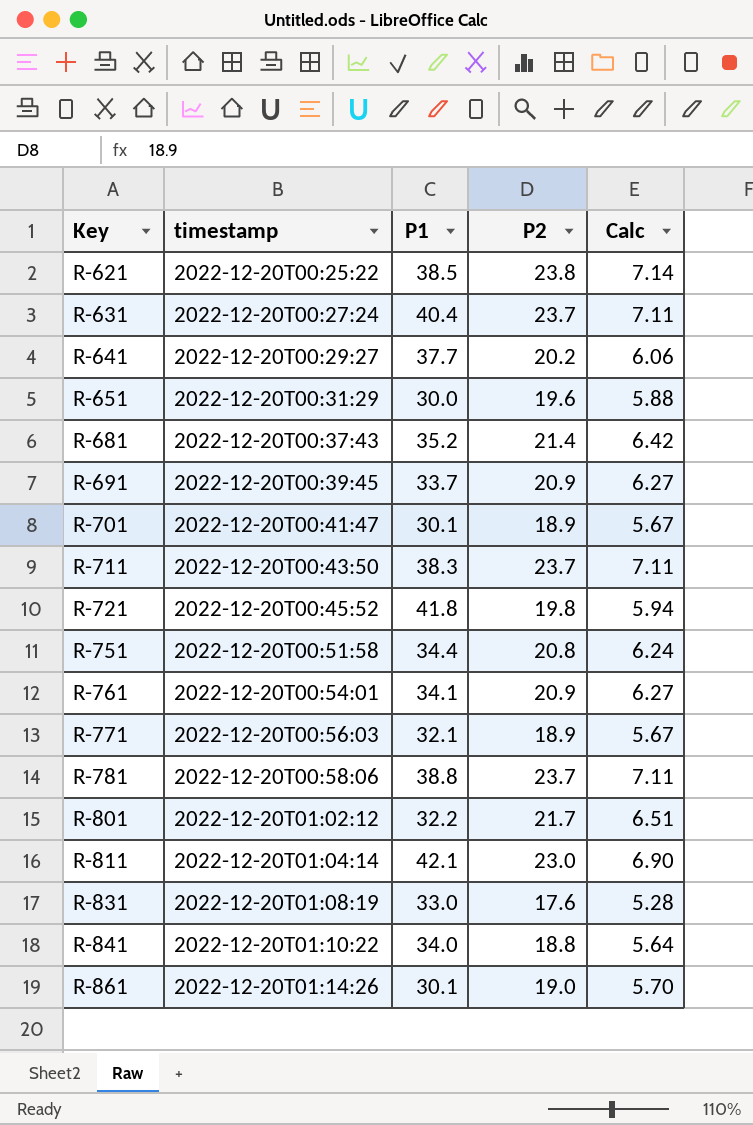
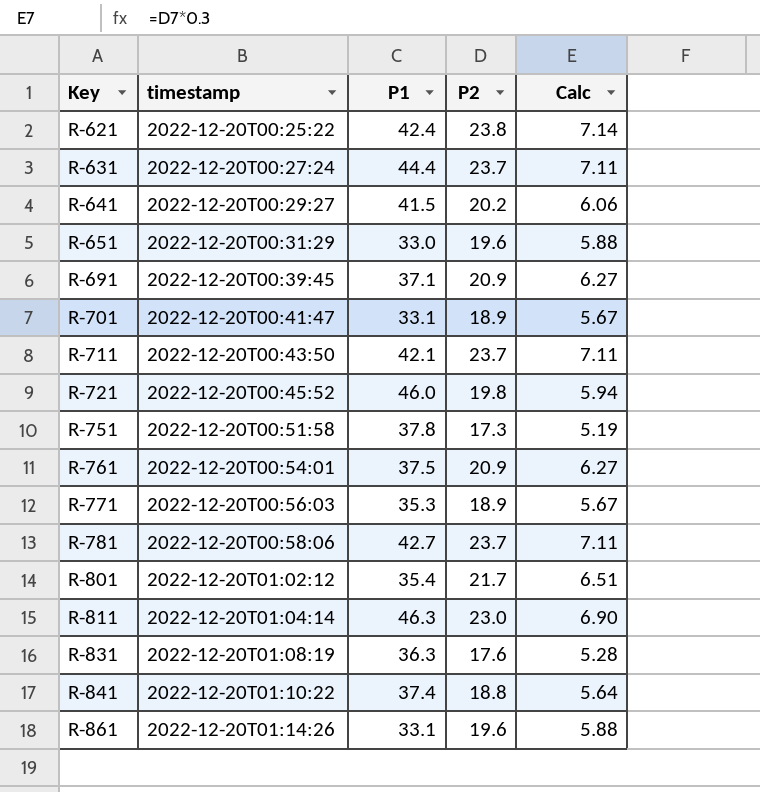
row R-681: 2022-12-20T00:37:43 | 35.2 | 21.4 | 6.42 -> none
R-621 | P1: 38.5 -> 42.4
R-631 | P1: 40.4 -> 44.4
R-641 | P1: 37.7 -> 41.5
R-651 | P1: 30.0 -> 33.0
R-691 | P1: 33.7 -> 37.1
R-701 | P1: 30.1 -> 33.1
R-711 | P1: 38.3 -> 42.1
R-721 | P1: 41.8 -> 46.0
R-751 | P1: 34.4 -> 37.8
R-751 | P2: 20.8 -> 17.3
R-751 | Calc: 6.24 -> 5.19
R-761 | P1: 34.1 -> 37.5
R-771 | P1: 32.1 -> 35.3
R-781 | P1: 38.8 -> 42.7
R-801 | P1: 32.2 -> 35.4
R-811 | P1: 42.1 -> 46.3
R-831 | P1: 33.0 -> 36.3
R-841 | P1: 34.0 -> 37.4
R-861 | P1: 30.1 -> 33.1
R-861 | P2: 19.0 -> 19.6
R-861 | Calc: 5.70 -> 5.88

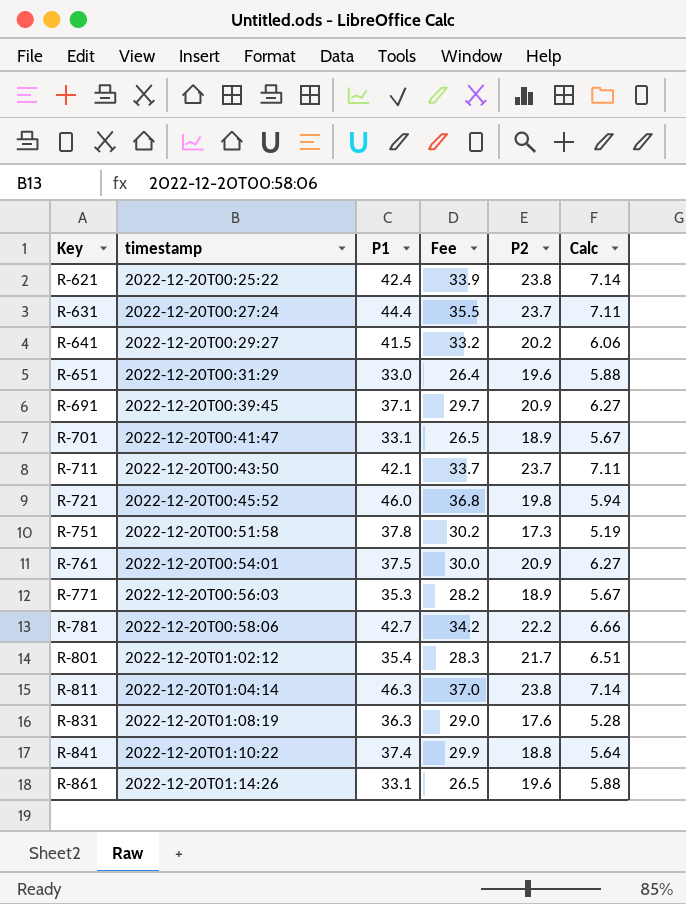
column Fee | formula: none -> [P1] * 0.8
R-781 | P2: 23.7 -> 22.2
R-781 | Calc: 7.11 -> 6.66
R-811 | P2: 23.0 -> 23.8
R-811 | Calc: 6.90 -> 7.14

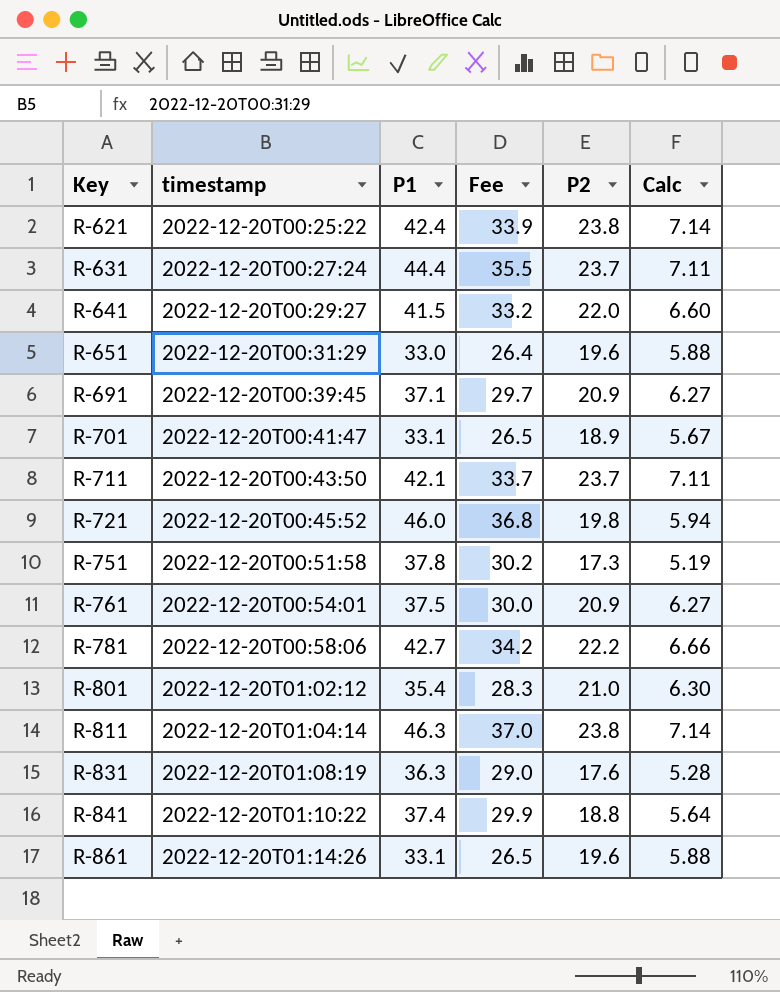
row R-771: 2022-12-20T00:56:03 | 35.3 | 28.2 | 18.9 | 5.67 -> none
R-641 | P2: 20.2 -> 22.0
R-641 | Calc: 6.06 -> 6.60
R-801 | P2: 21.7 -> 21.0
R-801 | Calc: 6.51 -> 6.30

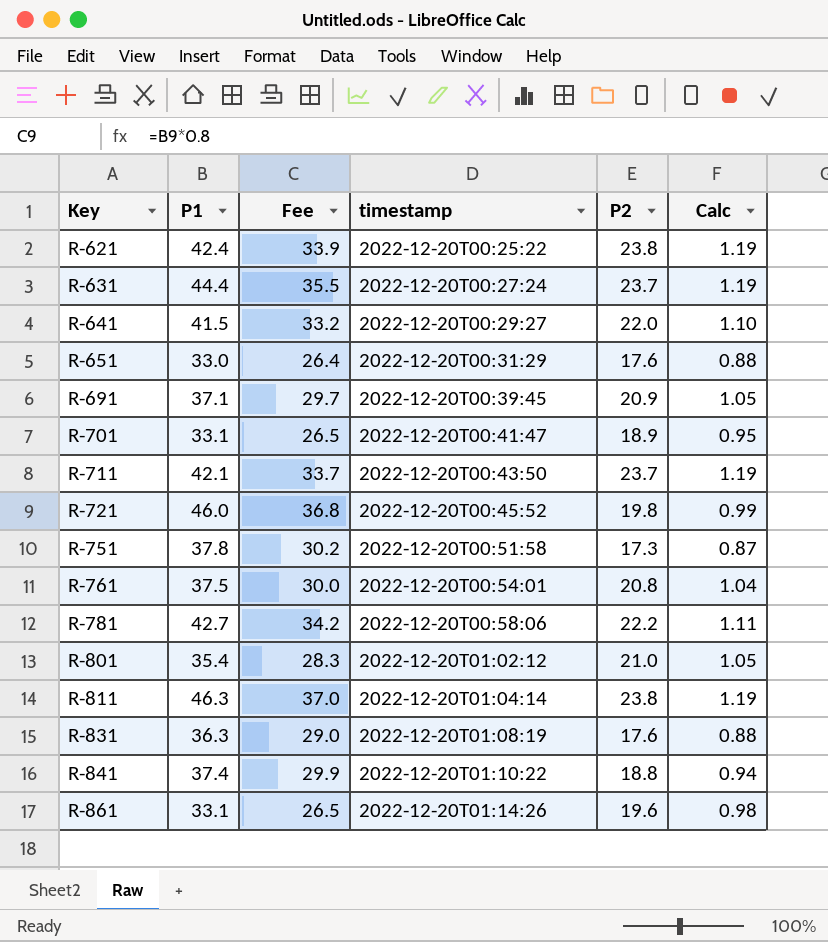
column timestamp | position: 2 -> 4
column Calc | formula: [P2] * 0.3 -> [P2] * 0.05
R-651 | P2: 19.6 -> 17.6
R-761 | P2: 20.9 -> 20.8

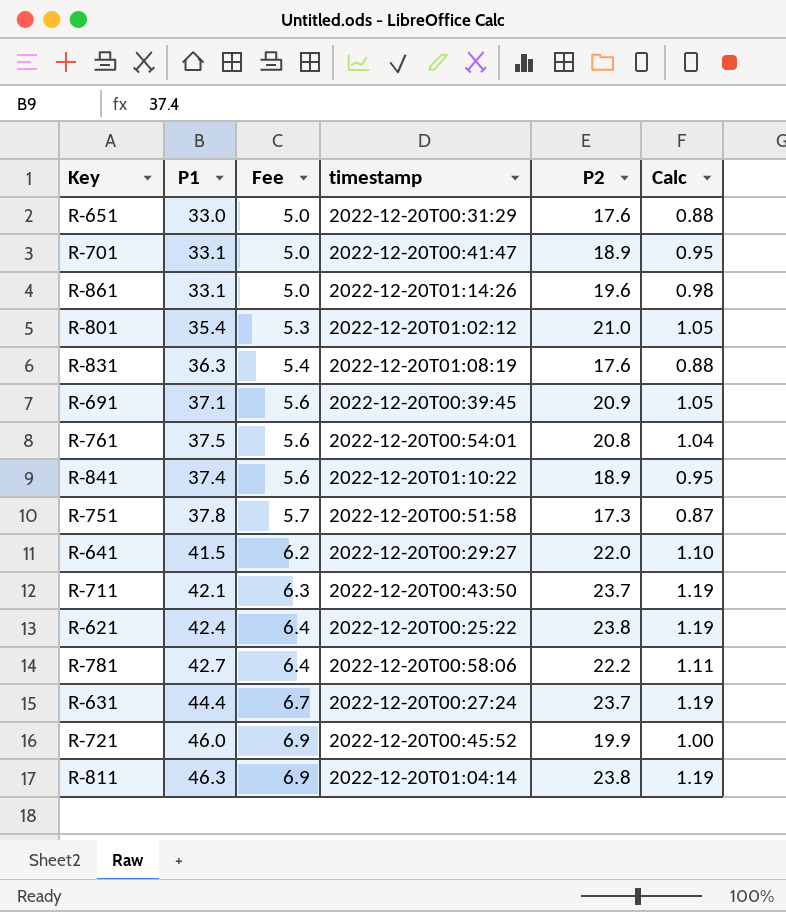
row order: Key ascending -> Fee ascending
column Fee | formula: [P1] * 0.8 -> [P1] * 0.15
R-841 | P2: 18.8 -> 18.9
R-841 | Calc: 0.94 -> 0.95
R-721 | P2: 19.8 -> 19.9
R-721 | Calc: 0.99 -> 1.00

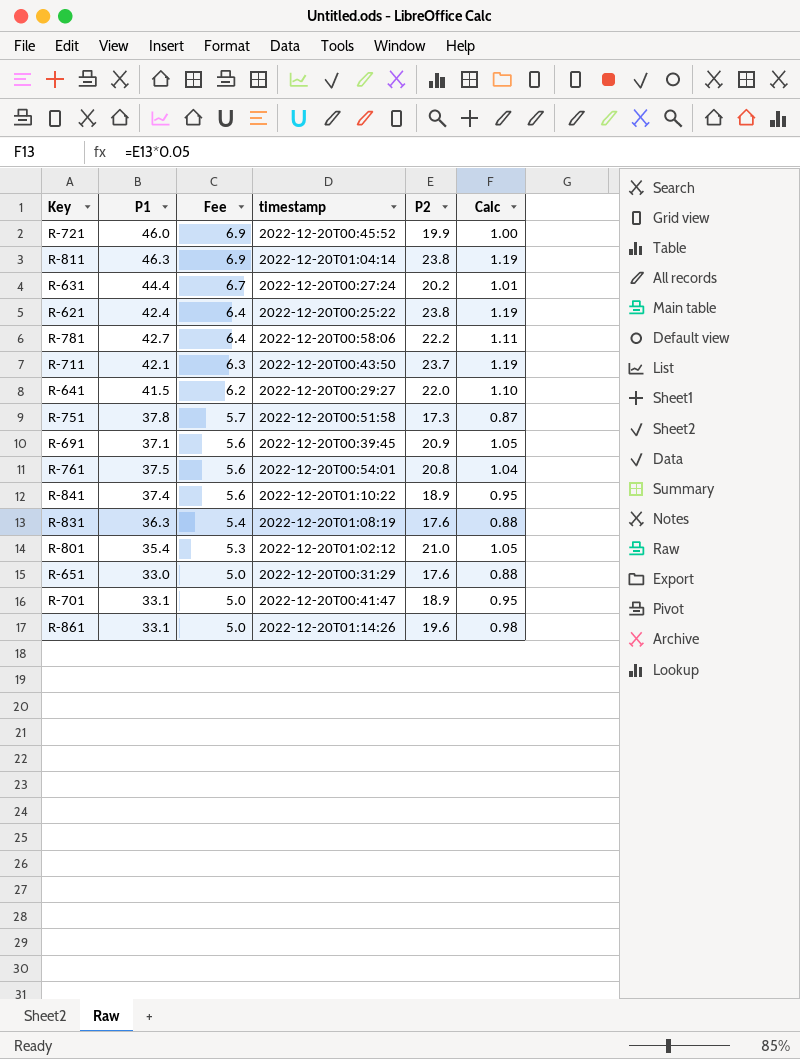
row order: Fee ascending -> Fee descending
R-631 | P2: 23.7 -> 20.2
R-631 | Calc: 1.19 -> 1.01

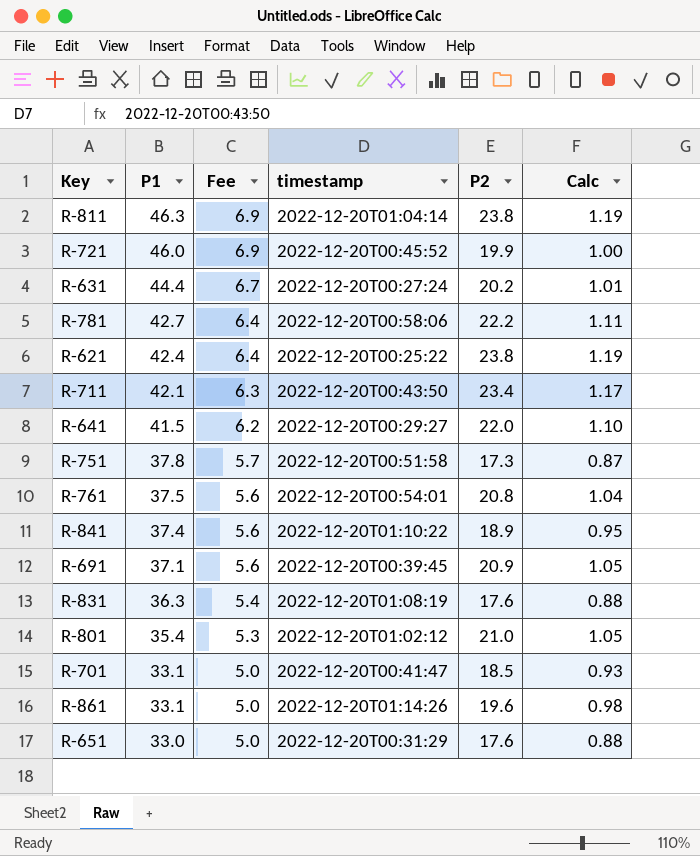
row order: Fee descending -> P1 descending
R-711 | P2: 23.7 -> 23.4
R-711 | Calc: 1.19 -> 1.17
R-701 | P2: 18.9 -> 18.5
R-701 | Calc: 0.95 -> 0.93

